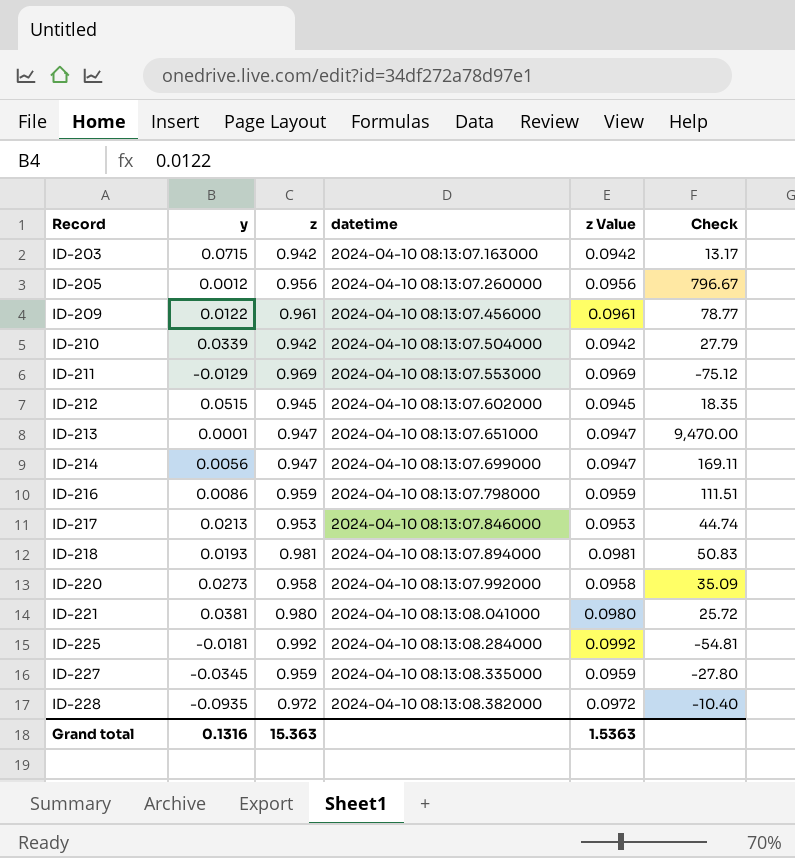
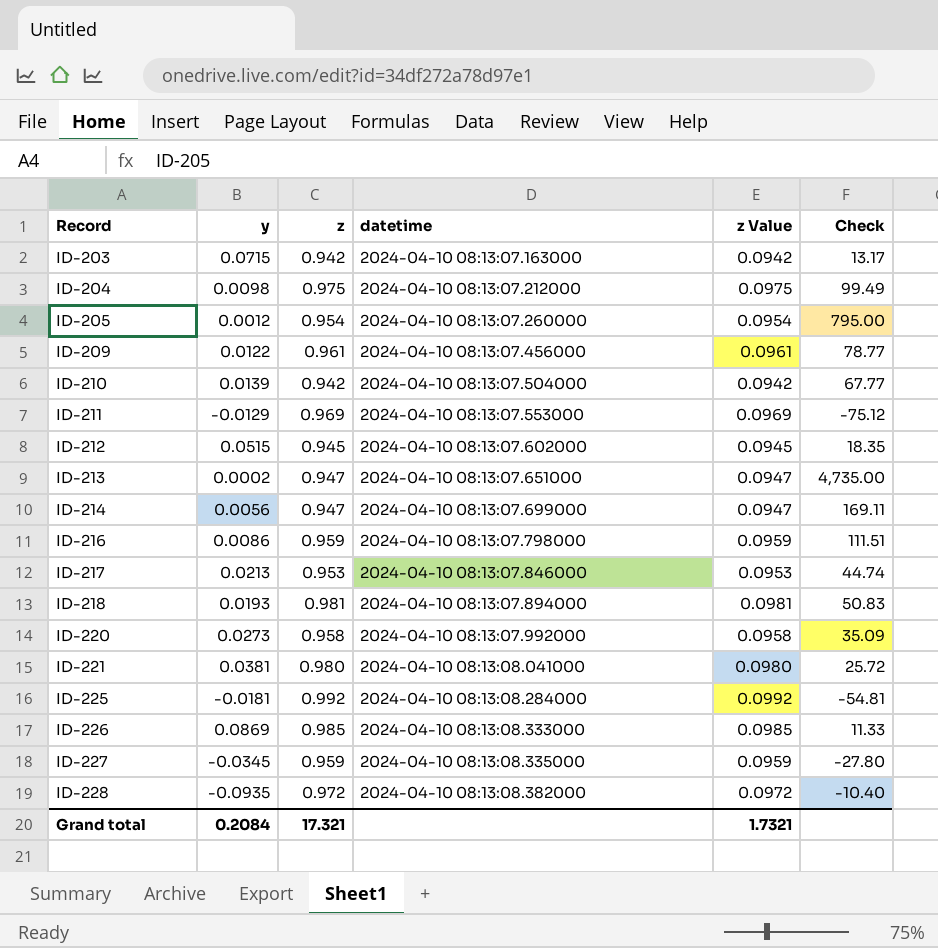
row ID-204: none -> 0.0098 | 0.975 | 2024-04-10 08:13:07.212000 | 0.0975 | 99.49
ID-205 | z: 0.956 -> 0.954
ID-205 | z Value: 0.0956 -> 0.0954
ID-205 | Check: 796.67 -> 795.00
ID-210 | y: 0.0339 -> 0.0139
ID-210 | Check: 27.79 -> 67.77
ID-213 | y: 0.0001 -> 0.0002
ID-213 | Check: 9,470.00 -> 4,735.00
row ID-226: none -> 0.0869 | 0.985 | 2024-04-10 08:13:08.333000 | 0.0985 | 11.33
Grand total | y: 0.1316 -> 0.2084
Grand total | z: 15.363 -> 17.321
Grand total | z Value: 1.5363 -> 1.7321

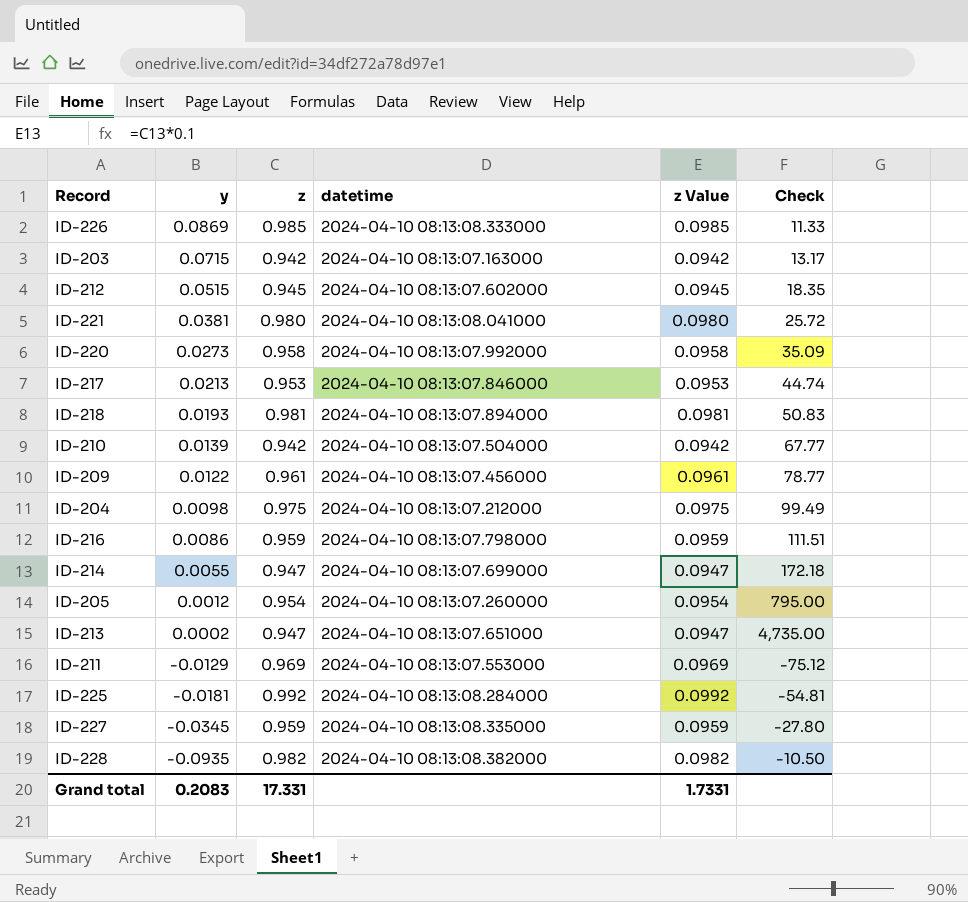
row order: Record ascending -> y descending
ID-214 | y: 0.0056 -> 0.0055
ID-214 | Check: 169.11 -> 172.18
ID-228 | z: 0.972 -> 0.982
ID-228 | z Value: 0.0972 -> 0.0982
ID-228 | Check: -10.40 -> -10.50
Grand total | y: 0.2084 -> 0.2083
Grand total | z: 17.321 -> 17.331
Grand total | z Value: 1.7321 -> 1.7331

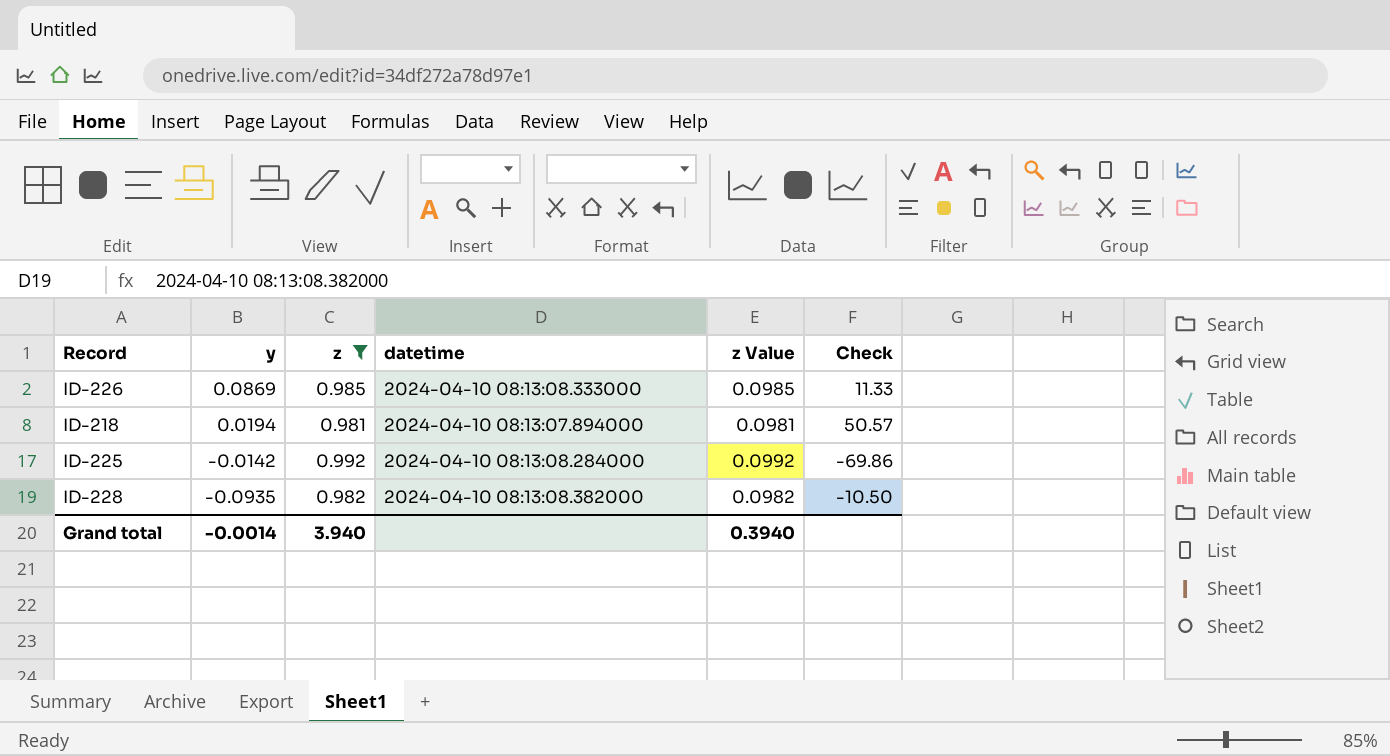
filter: none -> z >= 0.981
ID-218 | y: 0.0193 -> 0.0194
ID-218 | Check: 50.83 -> 50.57
ID-225 | y: -0.0181 -> -0.0142
ID-225 | Check: -54.81 -> -69.86
Grand total | y: 0.2083 -> -0.0014
Grand total | z: 17.331 -> 3.940
Grand total | z Value: 1.7331 -> 0.3940

